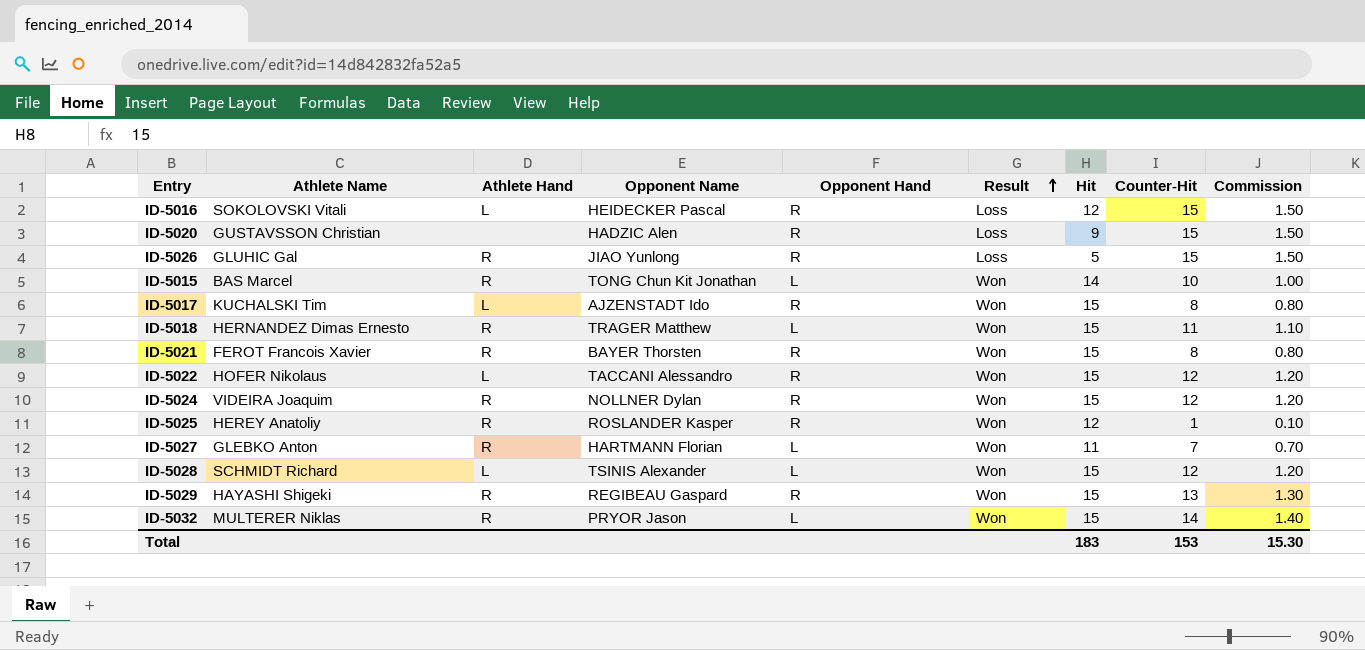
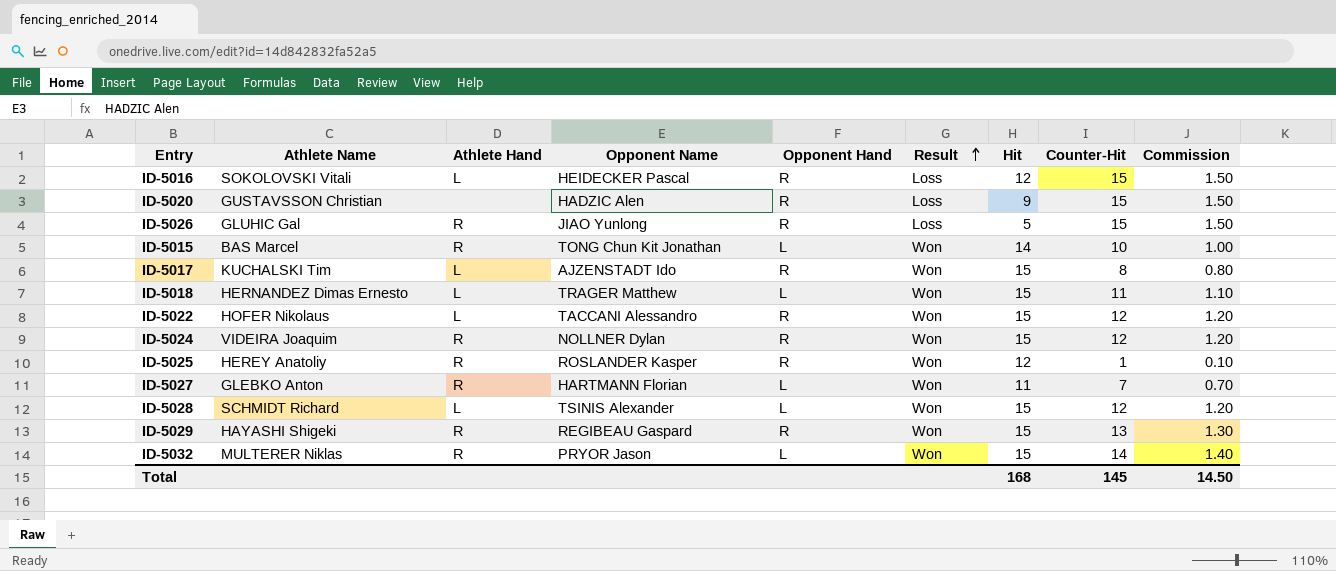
row ID-5021: FEROT Francois Xavier | R | BAYER Thorsten | R | Won | 15 | 8 | 0.80 -> none
ID-5018 | Athlete Hand: R -> L
Total | Hit: 183 -> 168
Total | Counter-Hit: 153 -> 145
Total | Commission: 15.30 -> 14.50

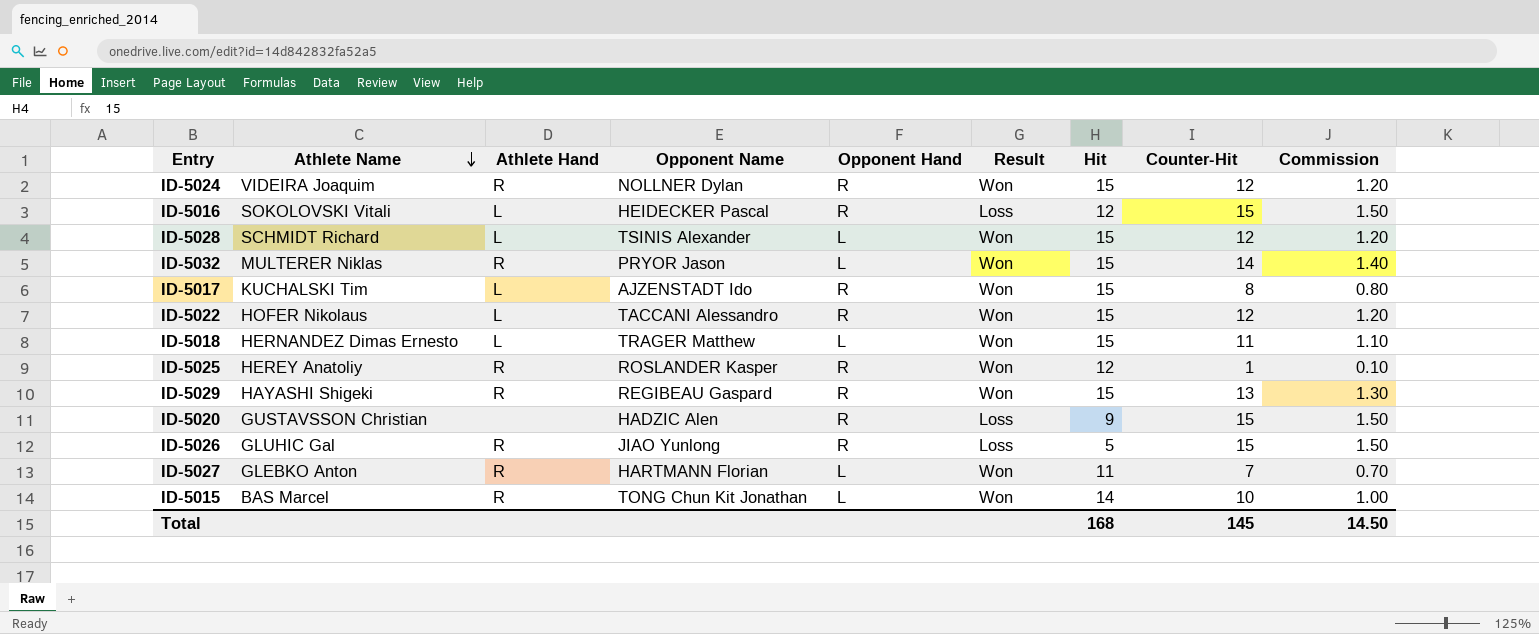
row order: Result ascending -> Athlete Name descending

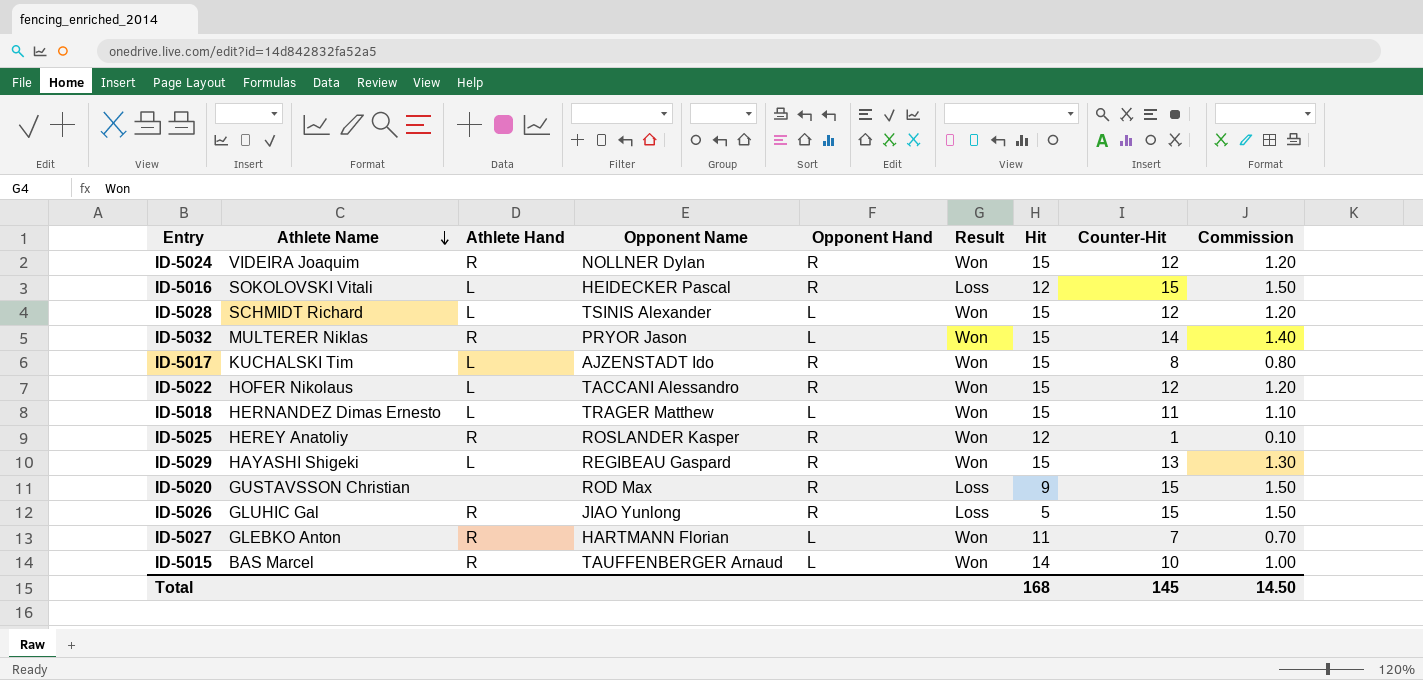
ID-5029 | Athlete Hand: R -> L
ID-5020 | Opponent Name: HADZIC Alen -> ROD Max
ID-5015 | Opponent Name: TONG Chun Kit Jonathan -> TAUFFENBERGER Arnaud

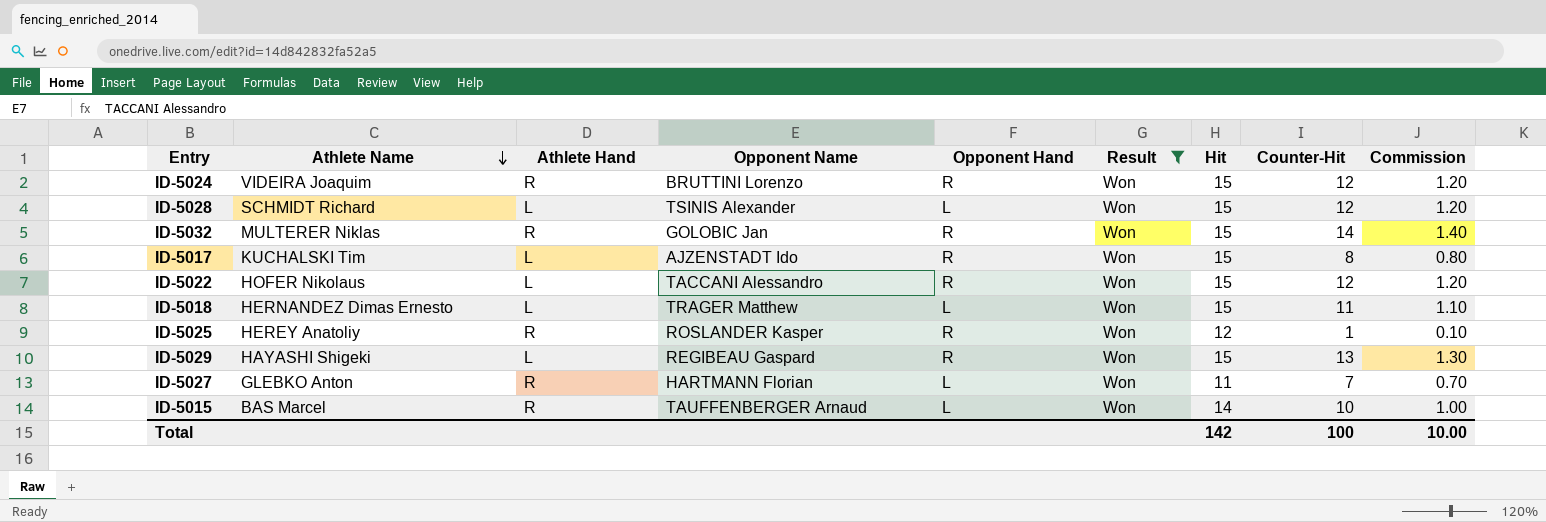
filter: none -> Result = Won
ID-5024 | Opponent Name: NOLLNER Dylan -> BRUTTINI Lorenzo
ID-5032 | Opponent Name: PRYOR Jason -> GOLOBIC Jan
ID-5032 | Opponent Hand: L -> R
Total | Hit: 168 -> 142
Total | Counter-Hit: 145 -> 100
Total | Commission: 14.50 -> 10.00

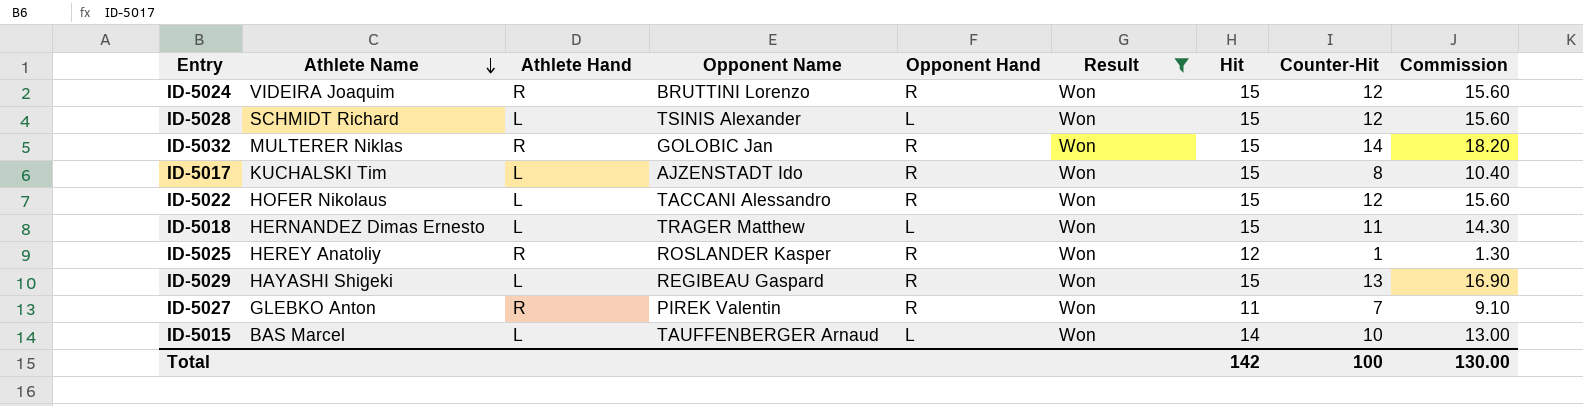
column Commission | formula: [Counter-Hit] * 0.1 -> [Counter-Hit] * 1.3
ID-5027 | Opponent Name: HARTMANN Florian -> PIREK Valentin
ID-5027 | Opponent Hand: L -> R
ID-5015 | Athlete Hand: R -> L
Total | Commission: 10.00 -> 130.00

